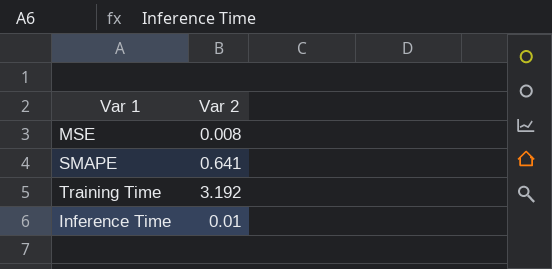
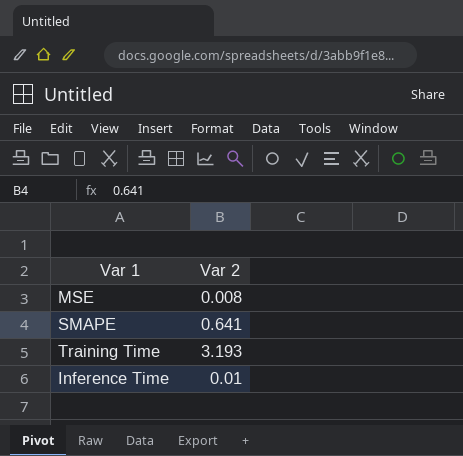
Training Time | Var 2: 3.192 -> 3.193

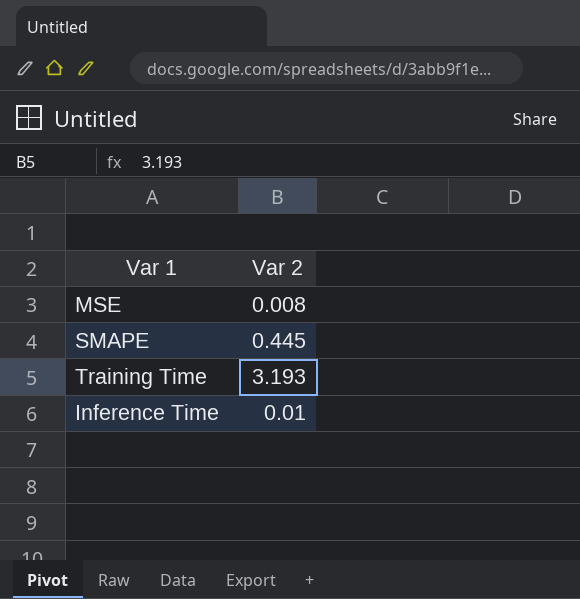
SMAPE | Var 2: 0.641 -> 0.445

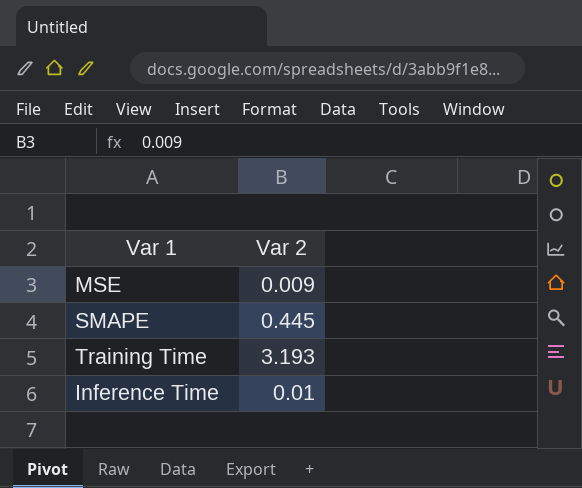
MSE | Var 2: 0.008 -> 0.009

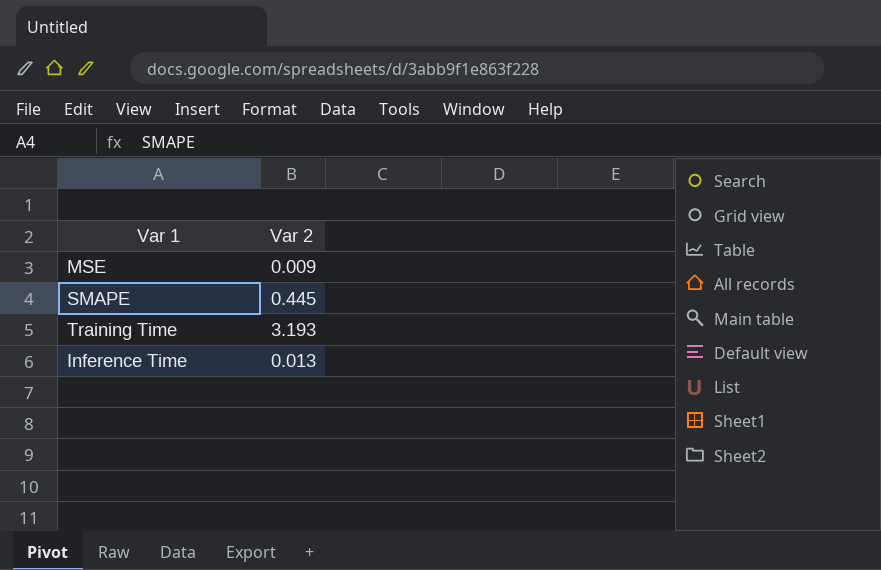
Inference Time | Var 2: 0.01 -> 0.013

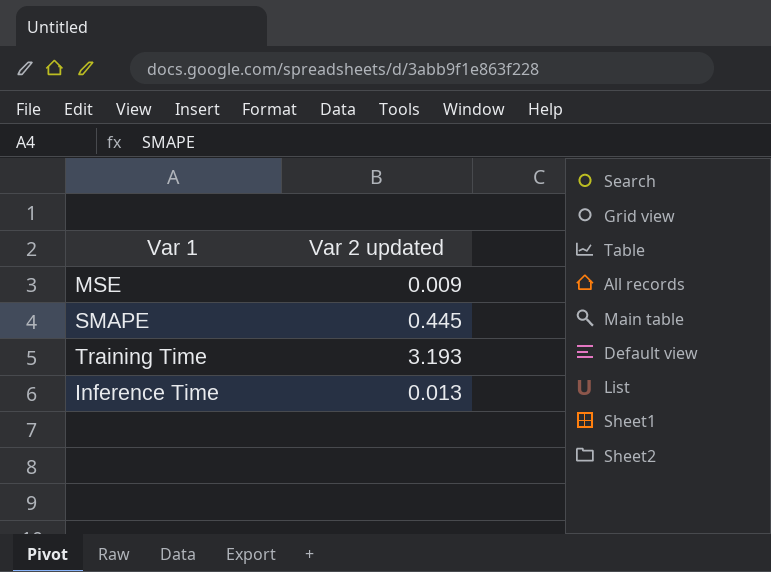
column name: Var 2 -> Var 2 updated

